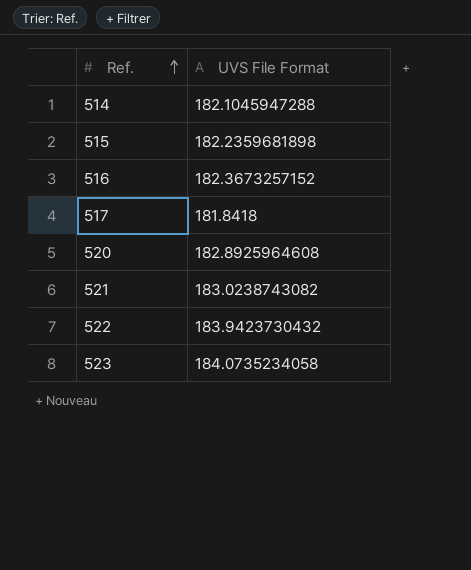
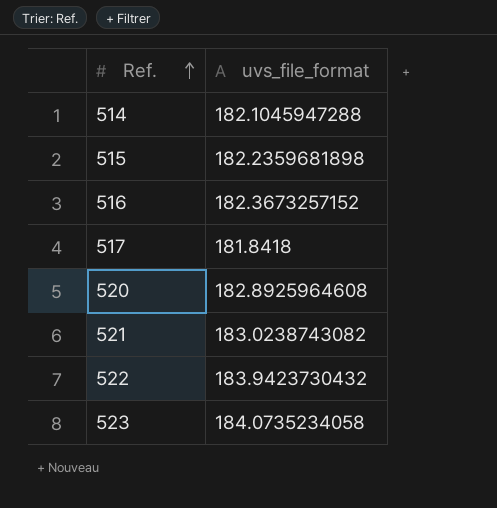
column name: UVS File Format -> uvs_file_format

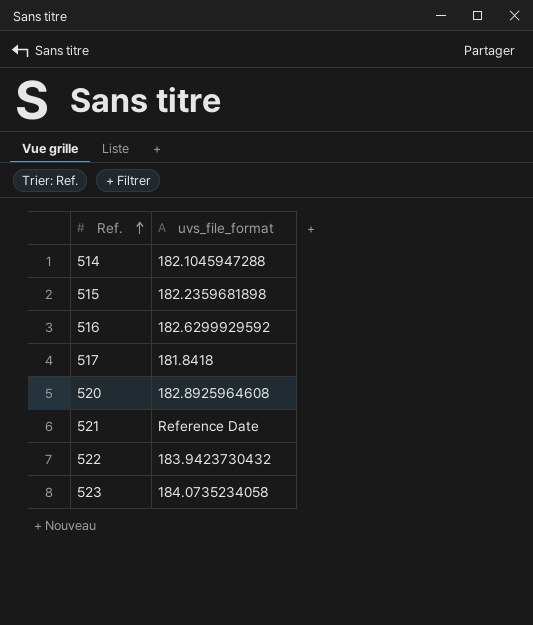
516 | uvs_file_format: 182.3673257152 -> 182.6299929592
521 | uvs_file_format: 183.0238743082 -> Reference Date

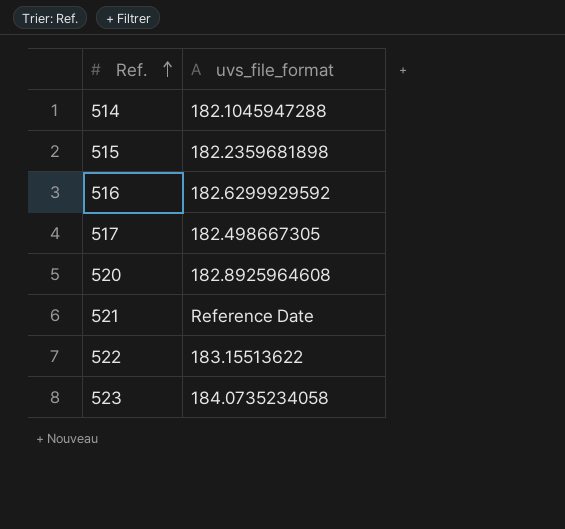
517 | uvs_file_format: 181.8418 -> 182.498667305
522 | uvs_file_format: 183.9423730432 -> 183.15513622

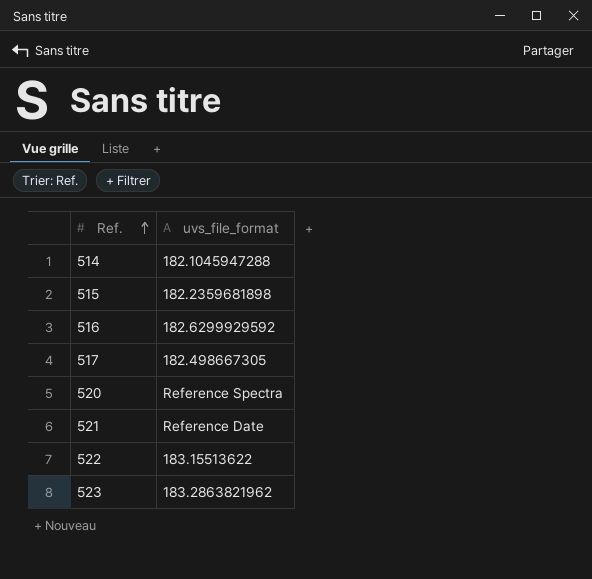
520 | uvs_file_format: 182.8925964608 -> Reference Spectra
523 | uvs_file_format: 184.0735234058 -> 183.2863821962

